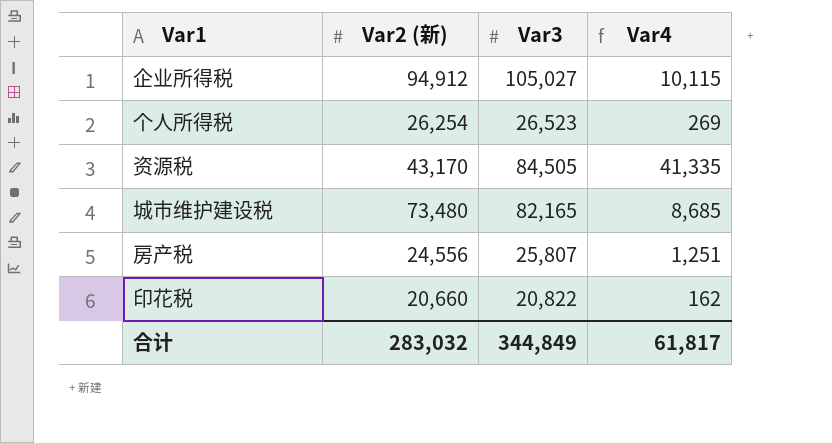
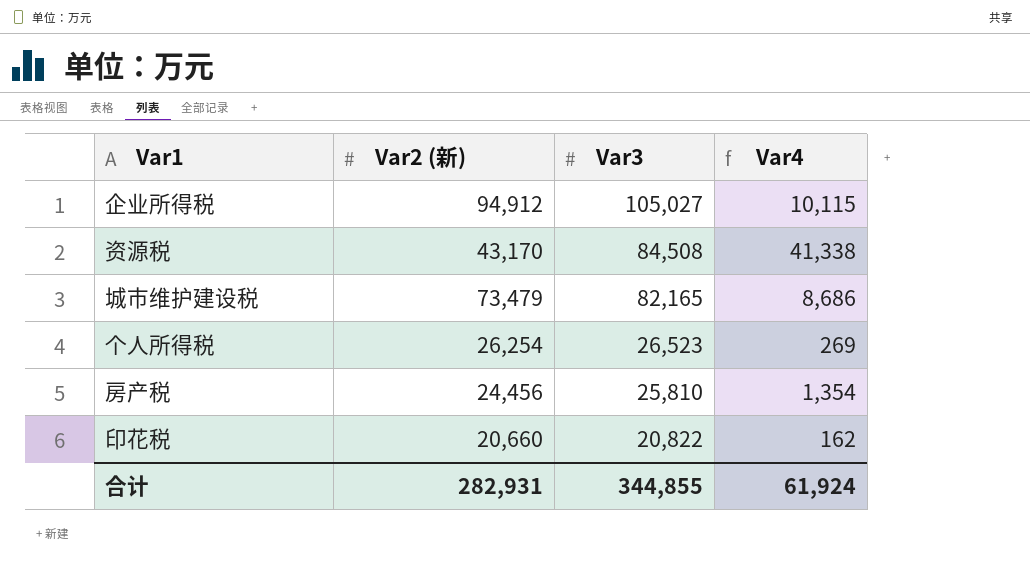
row order: none -> Var3 descending
资源税 | Var3: 84,505 -> 84,508
资源税 | Var4: 41,335 -> 41,338
城市维护建设税 | Var2 (新): 73,480 -> 73,479
城市维护建设税 | Var4: 8,685 -> 8,686
房产税 | Var2 (新): 24,556 -> 24,456
房产税 | Var3: 25,807 -> 25,810
房产税 | Var4: 1,251 -> 1,354
合计 | Var2 (新): 283,032 -> 282,931
合计 | Var3: 344,849 -> 344,855
合计 | Var4: 61,817 -> 61,924

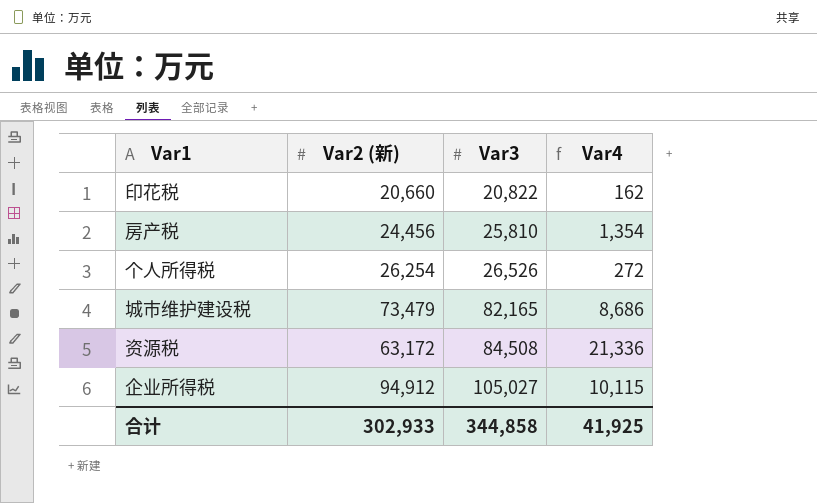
row order: Var3 descending -> Var3 ascending
个人所得税 | Var3: 26,523 -> 26,526
个人所得税 | Var4: 269 -> 272
资源税 | Var2 (新): 43,170 -> 63,172
资源税 | Var4: 41,338 -> 21,336
合计 | Var2 (新): 282,931 -> 302,933
合计 | Var3: 344,855 -> 344,858
合计 | Var4: 61,924 -> 41,925

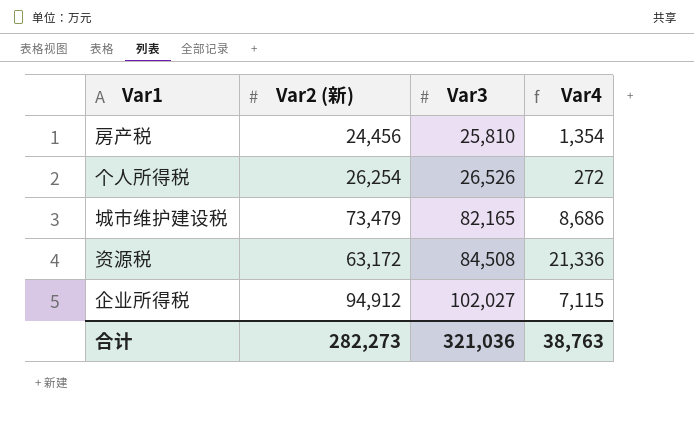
row 印花税: 20,660 | 20,822 | 162 -> none
企业所得税 | Var3: 105,027 -> 102,027
企业所得税 | Var4: 10,115 -> 7,115
合计 | Var2 (新): 302,933 -> 282,273
合计 | Var3: 344,858 -> 321,036
合计 | Var4: 41,925 -> 38,763

